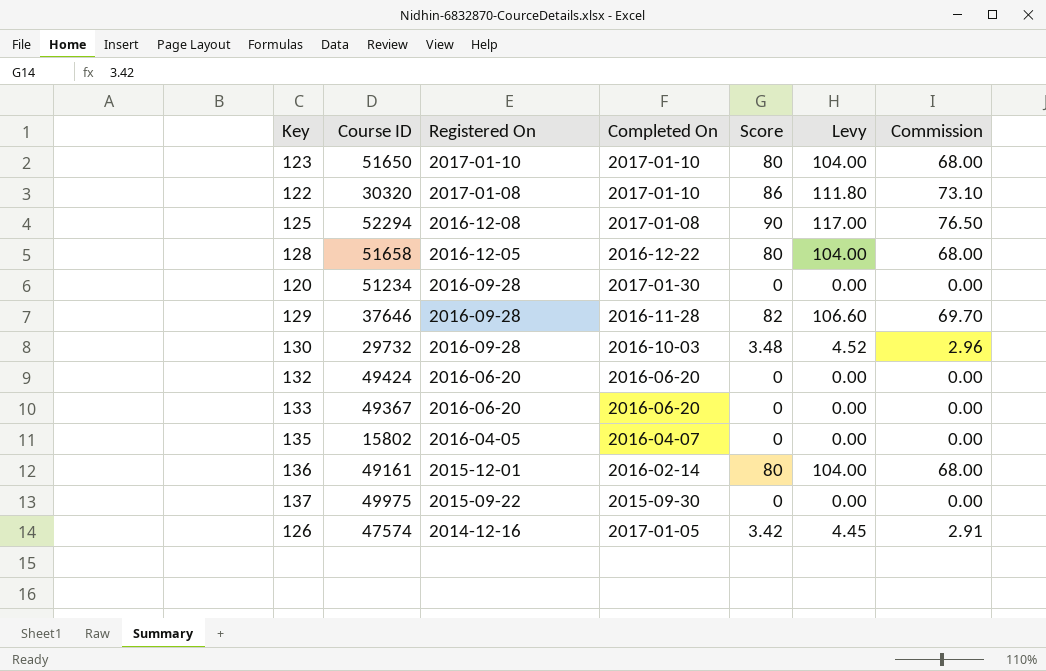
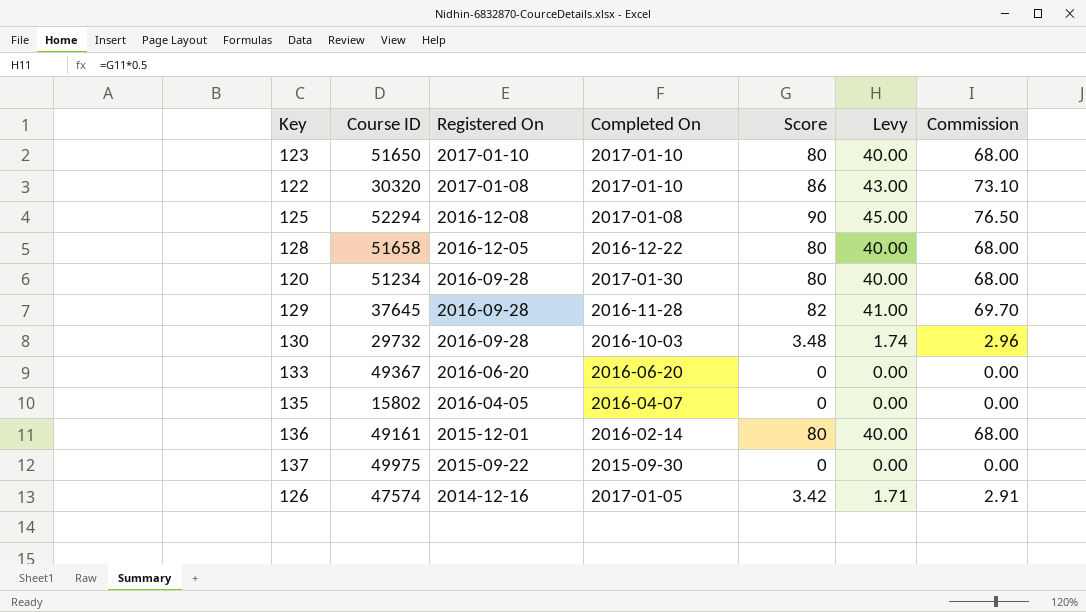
column Levy | formula: [Score] * 1.3 -> [Score] * 0.5
row 132: 49424 | 2016-06-20 | 2016-06-20 | 0 | 0.00 | 0.00 -> none
120 | Score: 0 -> 80
120 | Commission: 0.00 -> 68.00
129 | Course ID: 37646 -> 37645

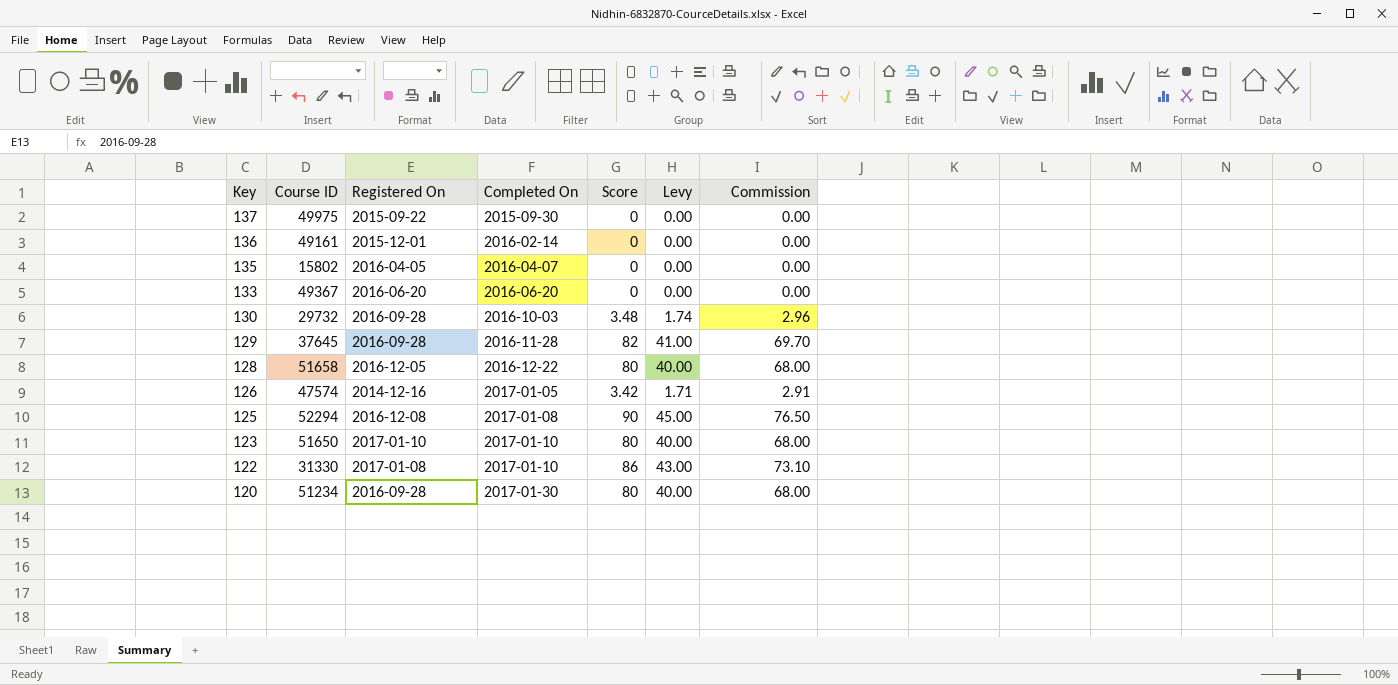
row order: Registered On descending -> Key descending
136 | Score: 80 -> 0
136 | Levy: 40.00 -> 0.00
136 | Commission: 68.00 -> 0.00
122 | Course ID: 30320 -> 31330

